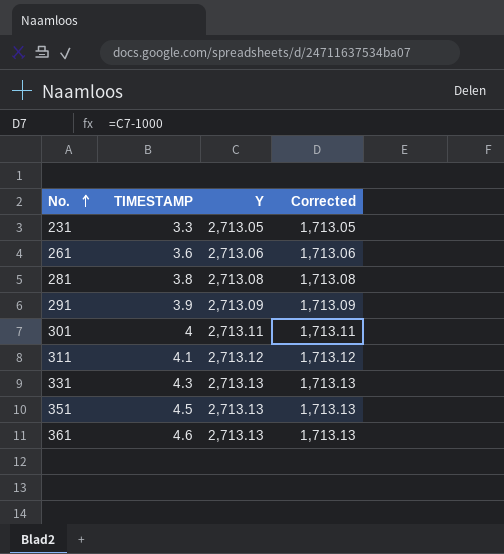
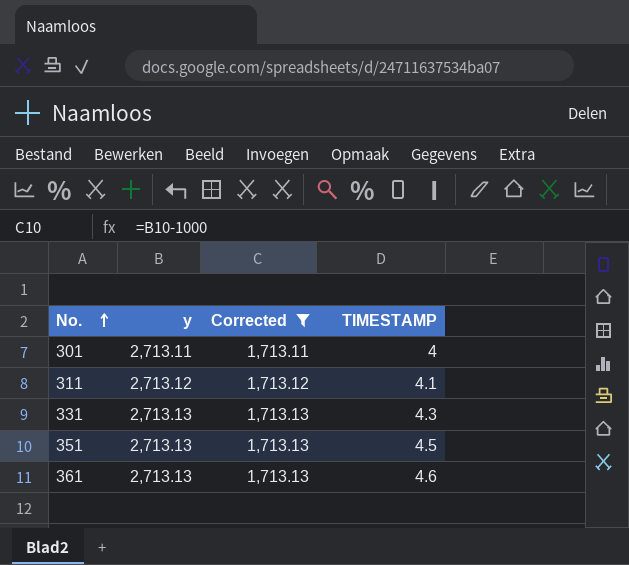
filter: none -> Corrected >= 1,713.11
column name: Y -> y
column TIMESTAMP | position: 2 -> 4

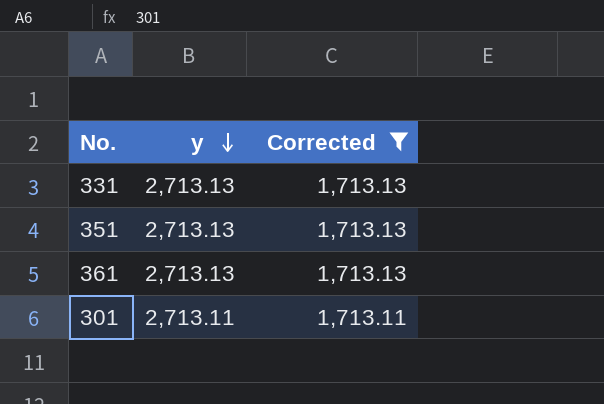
row order: No. ascending -> y descending
column TIMESTAMP | position: 4 -> none
row 311: 2,713.12 | 1,713.12 | 4.1 -> none

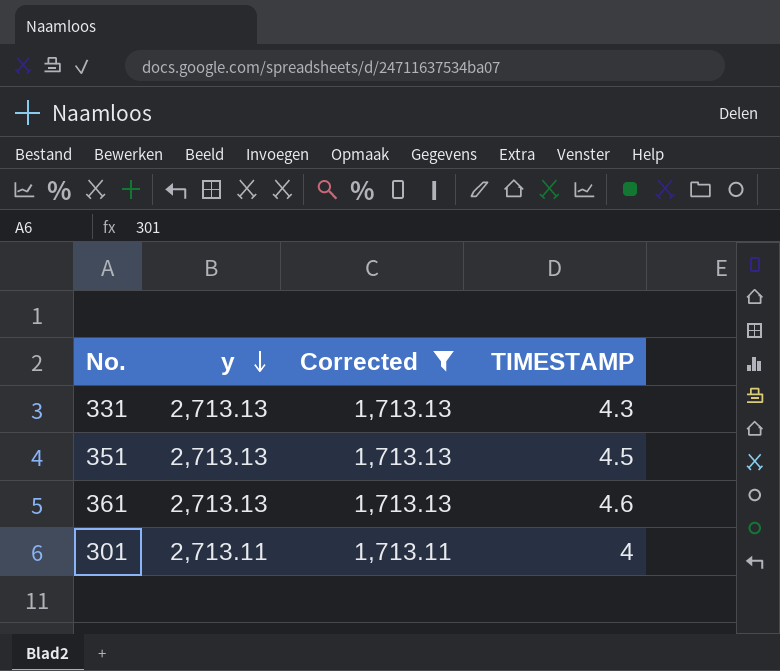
column TIMESTAMP | position: none -> 4

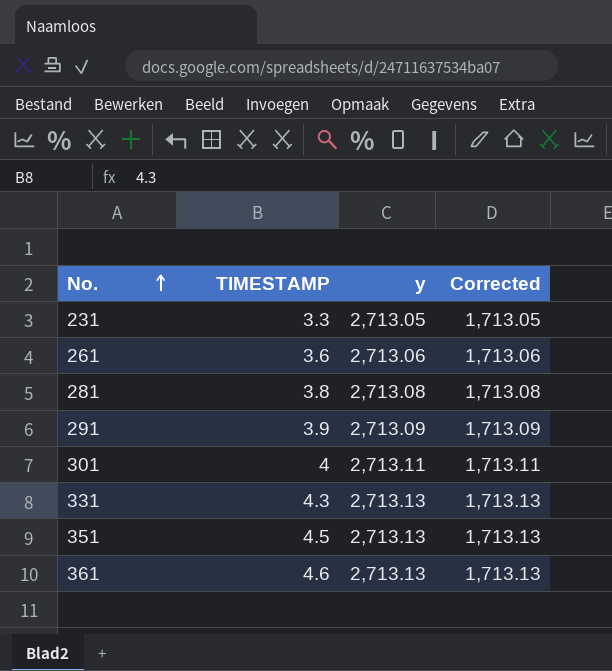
filter: Corrected >= 1,713.11 -> none
row order: y descending -> No. ascending
column TIMESTAMP | position: 4 -> 2

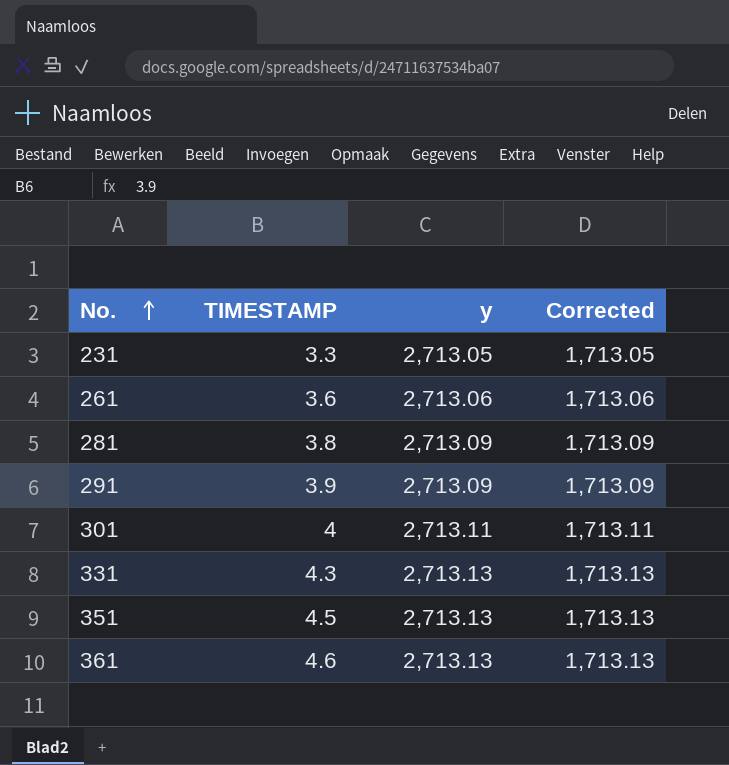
281 | y: 2,713.08 -> 2,713.09
281 | Corrected: 1,713.08 -> 1,713.09

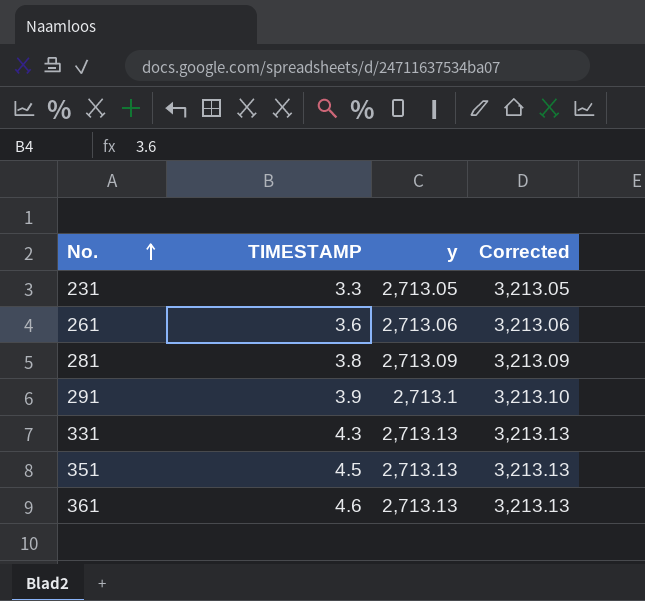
column Corrected | formula: [y] - 1000 -> [y] + 500
row 301: 4 | 2,713.11 | 1,713.11 -> none
291 | y: 2,713.09 -> 2,713.1

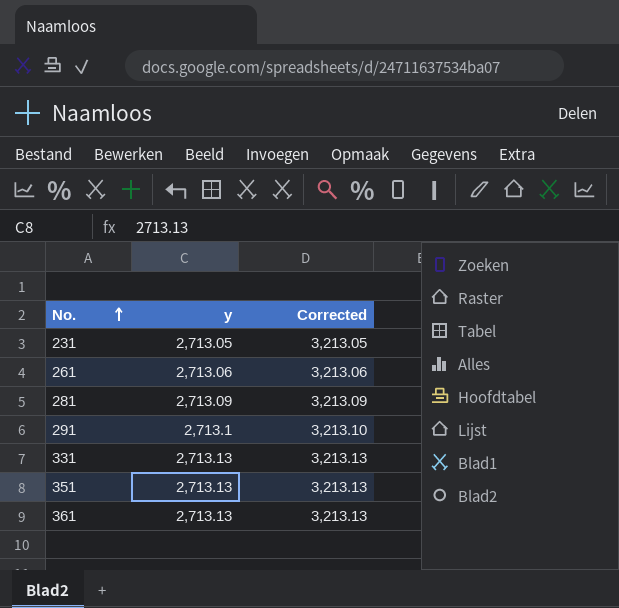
column TIMESTAMP | position: 2 -> none

